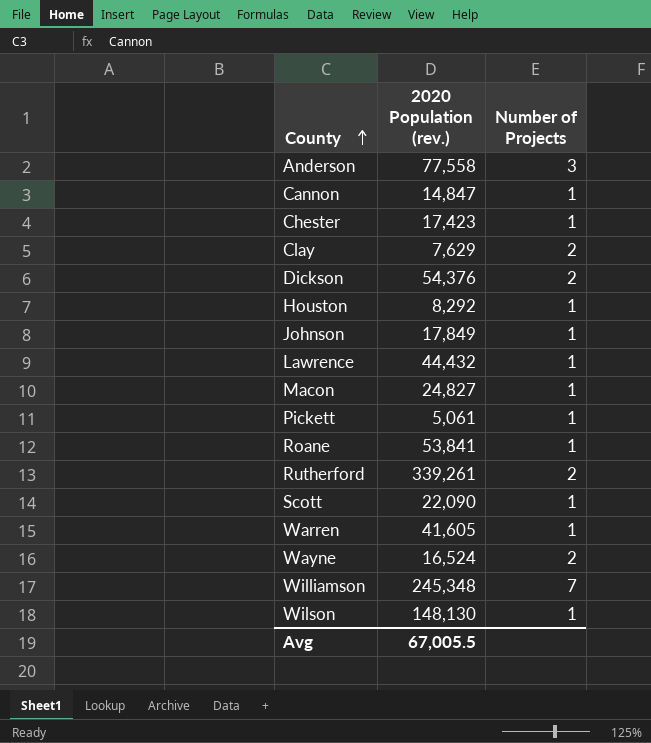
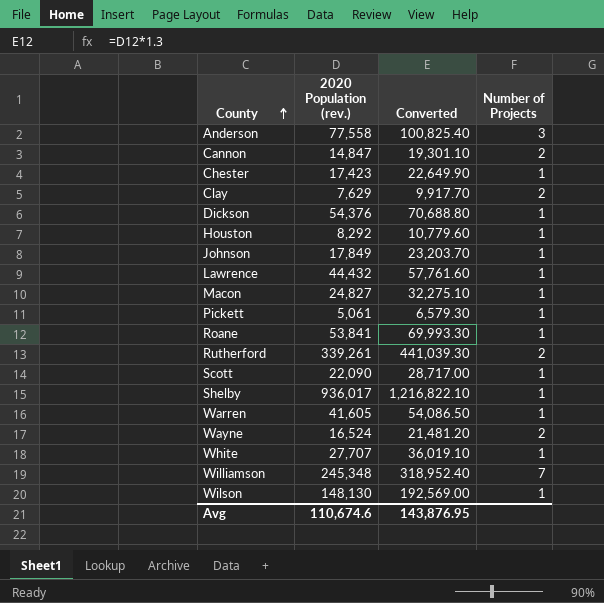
column Converted | formula: none -> [2020 Population (rev.)] * 1.3
Cannon | Number of Projects: 1 -> 2
Dickson | Number of Projects: 2 -> 1
row Shelby: none -> 936,017 | 1,216,822.10 | 1
row White: none -> 27,707 | 36,019.10 | 1
Avg | 2020 Population (rev.): 67,005.5 -> 110,674.6

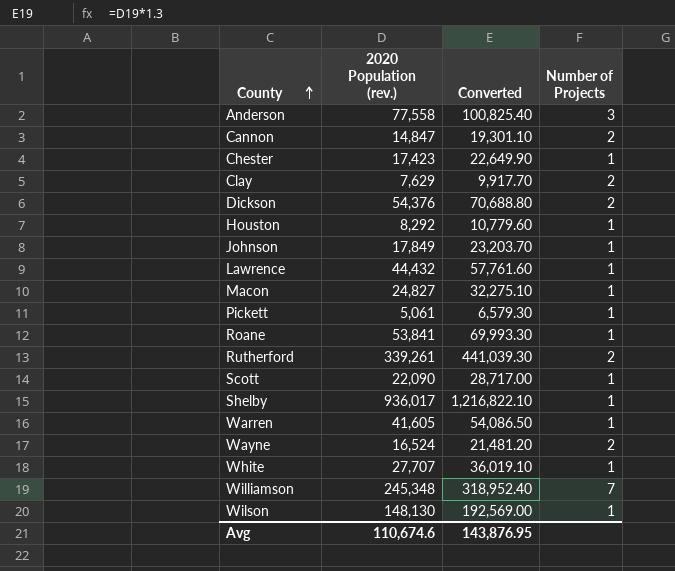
Dickson | Number of Projects: 1 -> 2

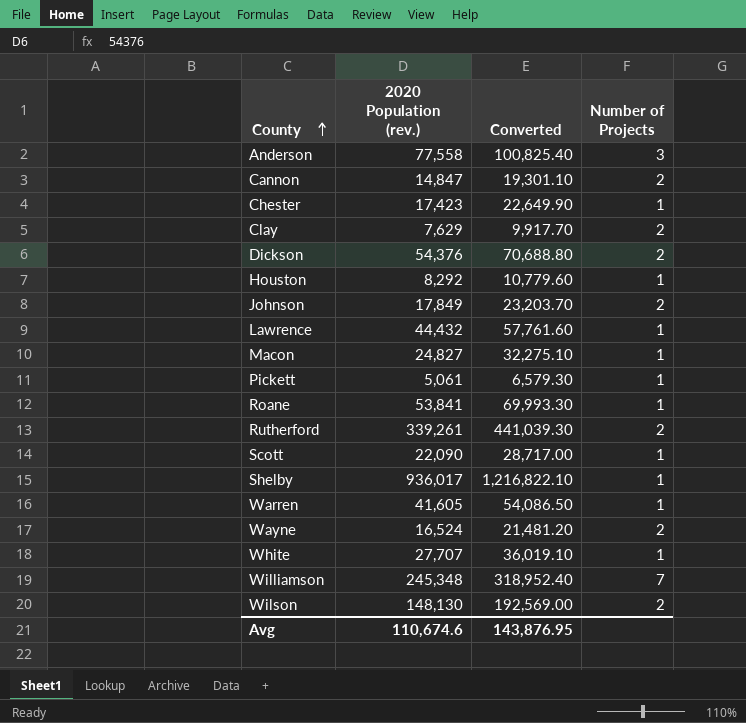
Johnson | Number of Projects: 1 -> 2
Wilson | Number of Projects: 1 -> 2

